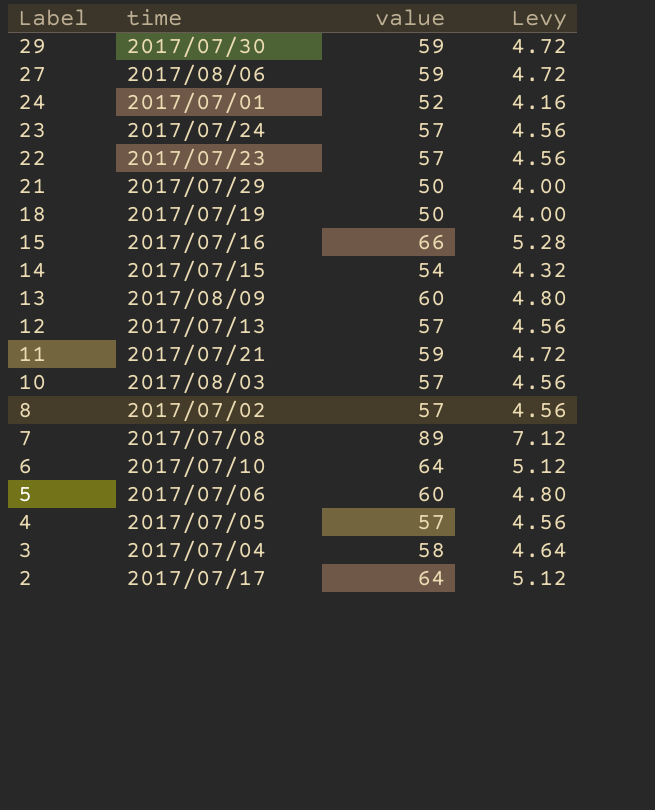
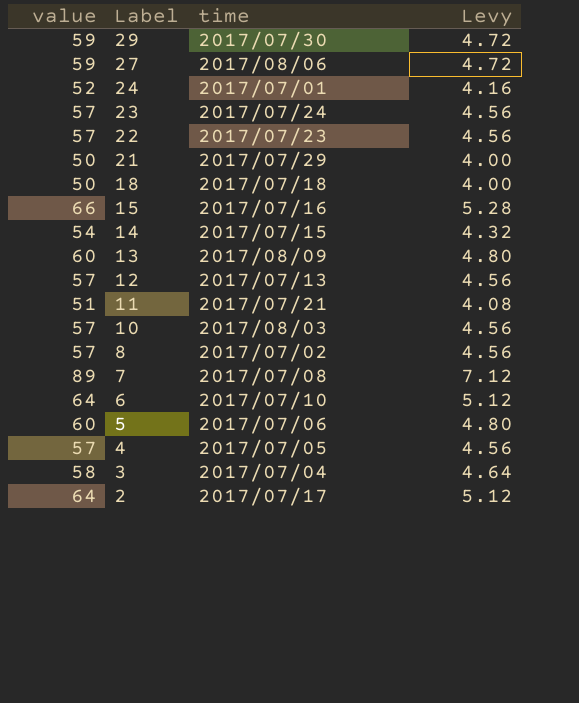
column value | position: 3 -> 1
18 | time: 2017/07/19 -> 2017/07/18
11 | value: 59 -> 51
11 | Levy: 4.72 -> 4.08

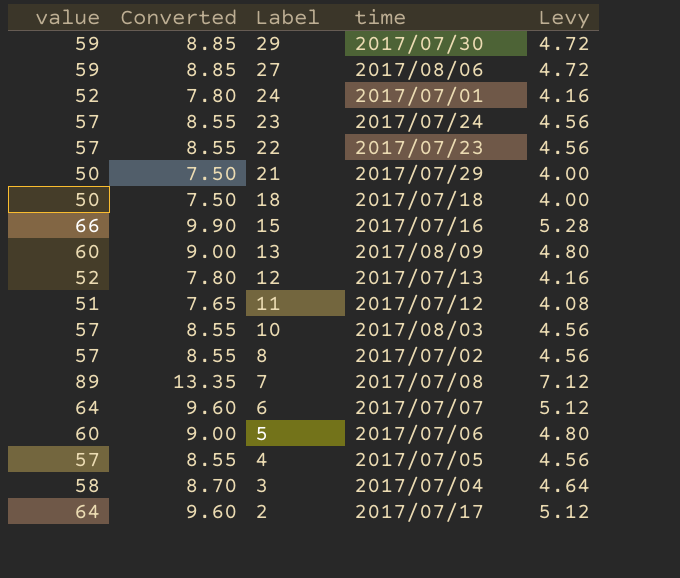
column Converted | formula: none -> [value] * 0.15
row 14: 54 | 2017/07/15 | 4.32 -> none
12 | value: 57 -> 52
12 | Levy: 4.56 -> 4.16
11 | time: 2017/07/21 -> 2017/07/12
6 | time: 2017/07/10 -> 2017/07/07

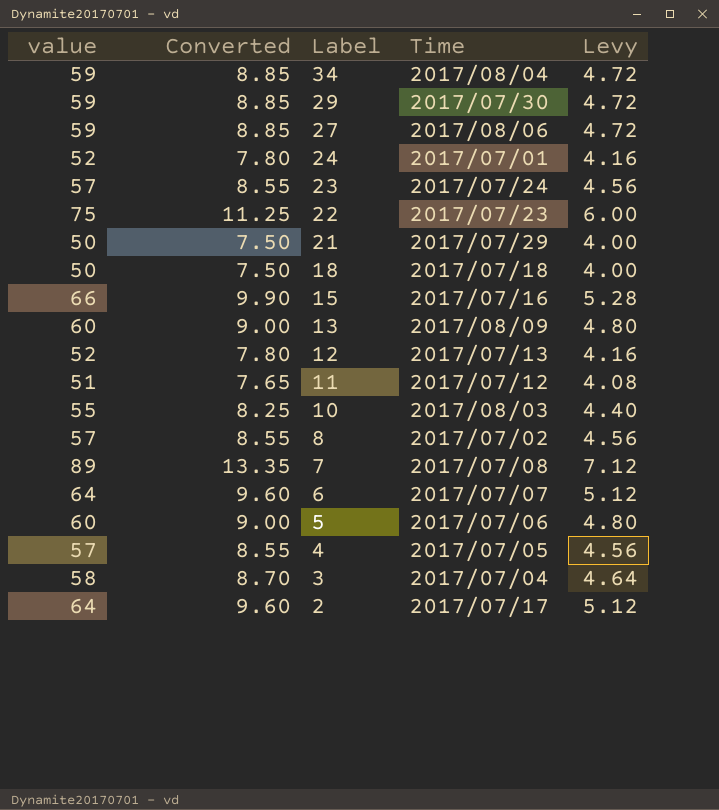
column name: time -> Time
row 34: none -> 59 | 8.85 | 2017/08/04 | 4.72
22 | value: 57 -> 75
22 | Converted: 8.55 -> 11.25
22 | Levy: 4.56 -> 6.00
10 | value: 57 -> 55
10 | Converted: 8.55 -> 8.25
10 | Levy: 4.56 -> 4.40

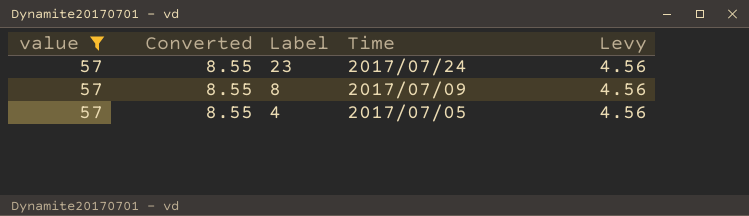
filter: none -> value = 57
8 | Time: 2017/07/02 -> 2017/07/09

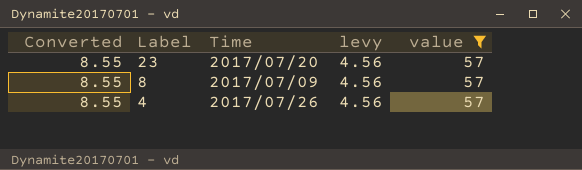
column name: Levy -> levy
column value | position: 1 -> 5
23 | Time: 2017/07/24 -> 2017/07/20
4 | Time: 2017/07/05 -> 2017/07/26

